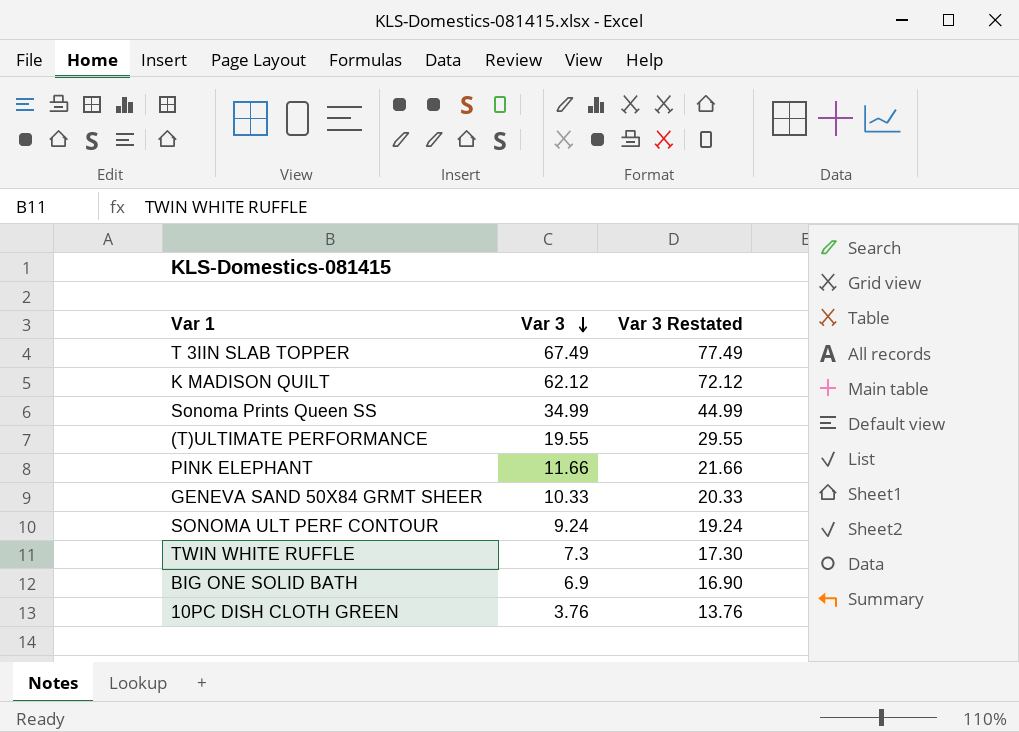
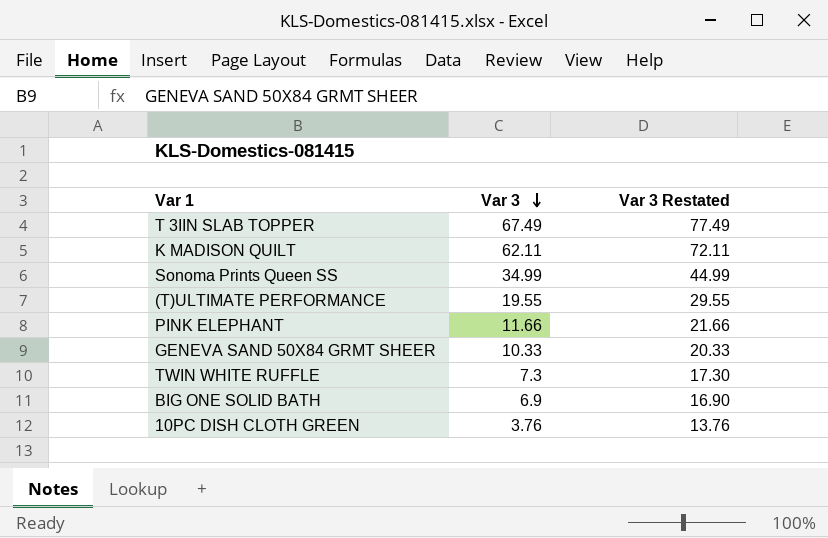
row SONOMA ULT PERF CONTOUR: 9.24 | 19.24 -> none
K MADISON QUILT | Var 3: 62.12 -> 62.11
K MADISON QUILT | Var 3 Restated: 72.12 -> 72.11

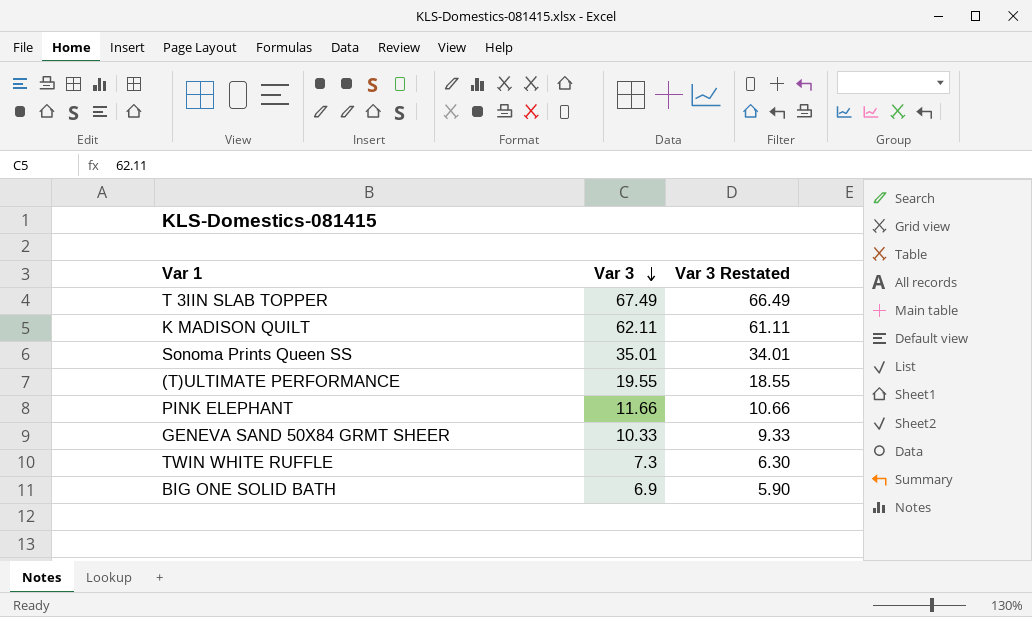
column Var 3 Restated | formula: [Var 3] + 10 -> [Var 3] - 1
row 10PC DISH CLOTH GREEN: 3.76 | 13.76 -> none
Sonoma Prints Queen SS | Var 3: 34.99 -> 35.01

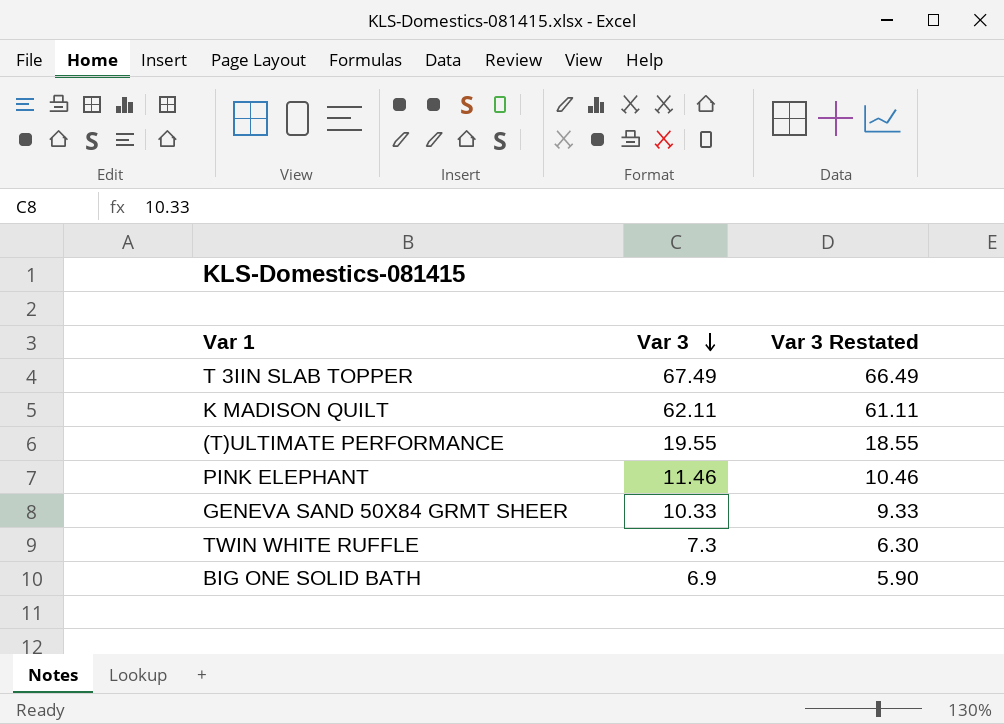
row Sonoma Prints Queen SS: 35.01 | 34.01 -> none
PINK ELEPHANT | Var 3: 11.66 -> 11.46
PINK ELEPHANT | Var 3 Restated: 10.66 -> 10.46

